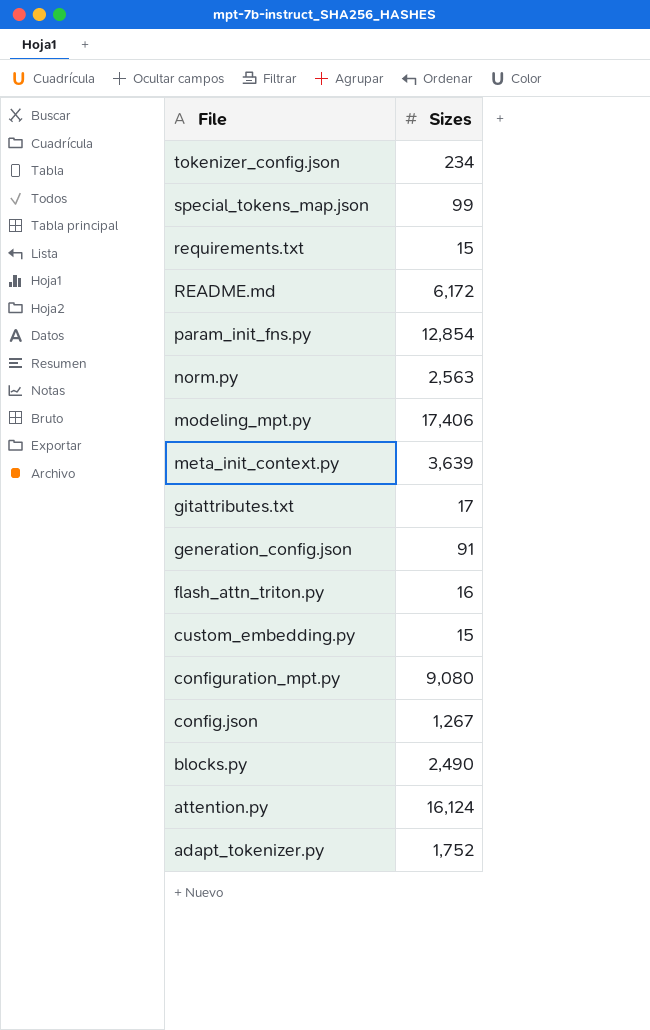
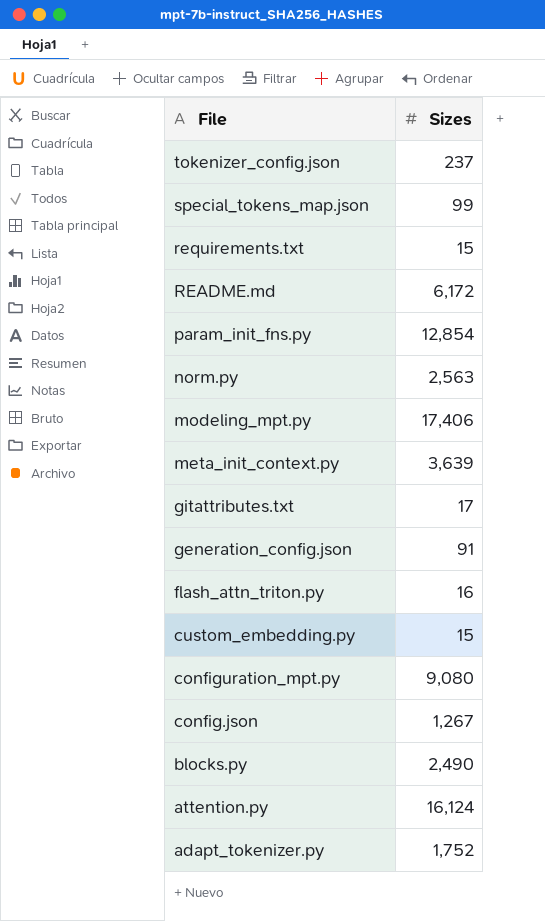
tokenizer_config.json | Sizes: 234 -> 237

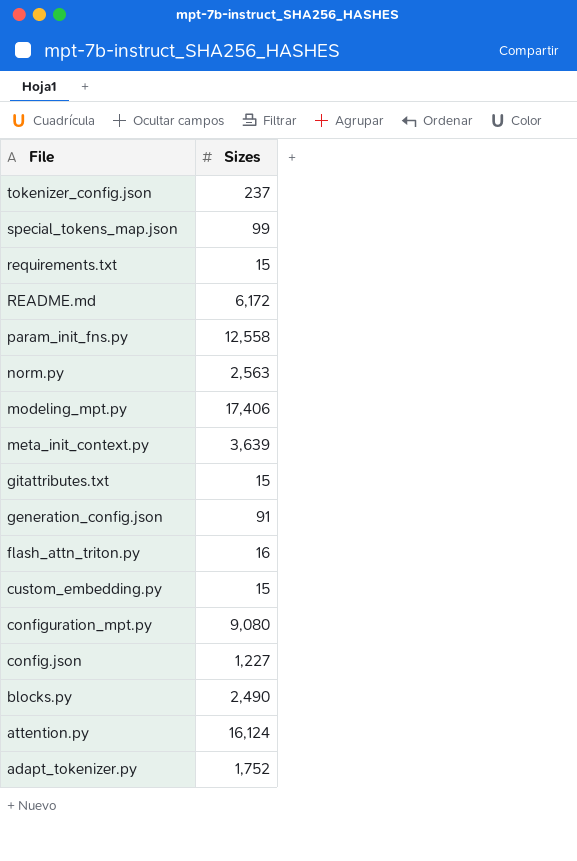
param_init_fns.py | Sizes: 12,854 -> 12,558
gitattributes.txt | Sizes: 17 -> 15
config.json | Sizes: 1,267 -> 1,227

